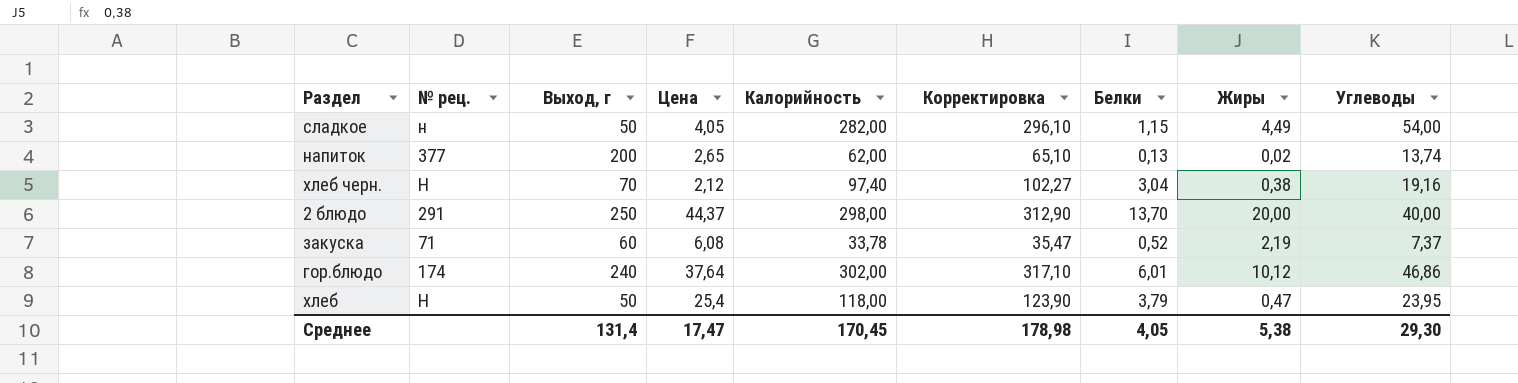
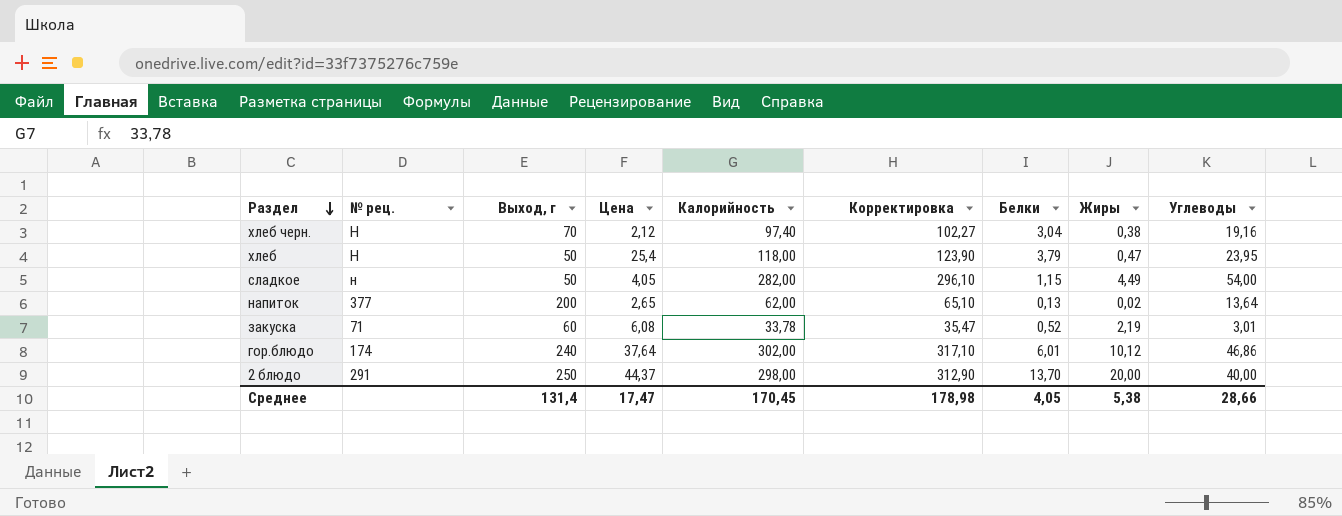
row order: none -> Раздел descending
напиток | Углеводы: 13,74 -> 13,64
закуска | Углеводы: 7,37 -> 3,01
Среднее | Углеводы: 29,30 -> 28,66

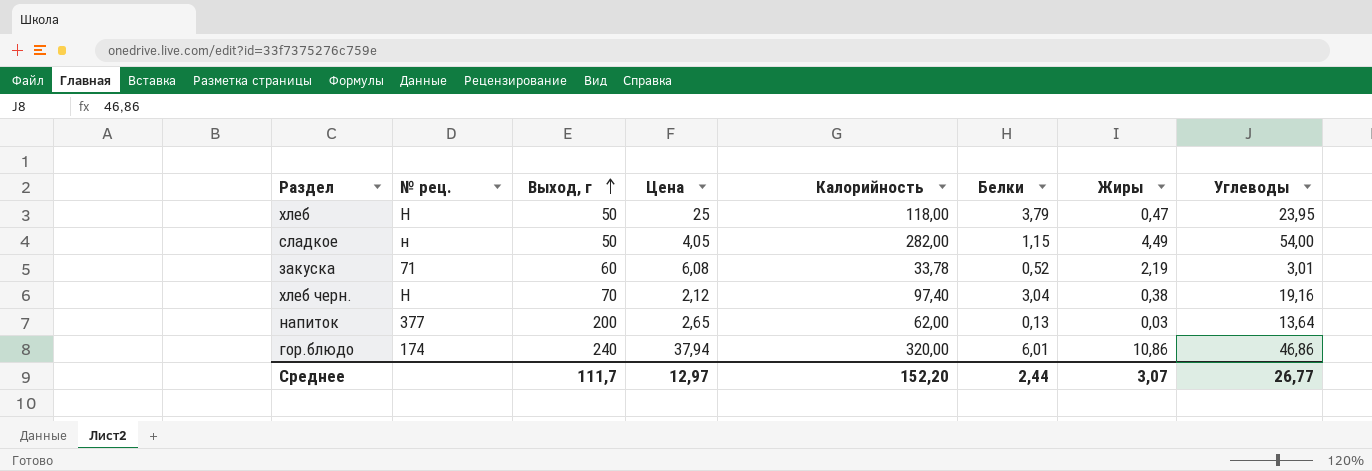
row order: Раздел descending -> Выход, г ascending
column Корректировка | formula: [Калорийность] * 1,05 -> none
row 2 блюдо: 291 | 250 | 44,37 | 298,00 | 312,90 | 13,70 | 20,00 | 40,00 -> none
хлеб | Цена: 25,4 -> 25
напиток | Жиры: 0,02 -> 0,03
гор.блюдо | Цена: 37,64 -> 37,94
гор.блюдо | Калорийность: 302,00 -> 320,00
гор.блюдо | Жиры: 10,12 -> 10,86
Среднее | Выход, г: 131,4 -> 111,7
Среднее | Цена: 17,47 -> 12,97
Среднее | Калорийность: 170,45 -> 152,20
Среднее | Белки: 4,05 -> 2,44
Среднее | Жиры: 5,38 -> 3,07
Среднее | Углеводы: 28,66 -> 26,77

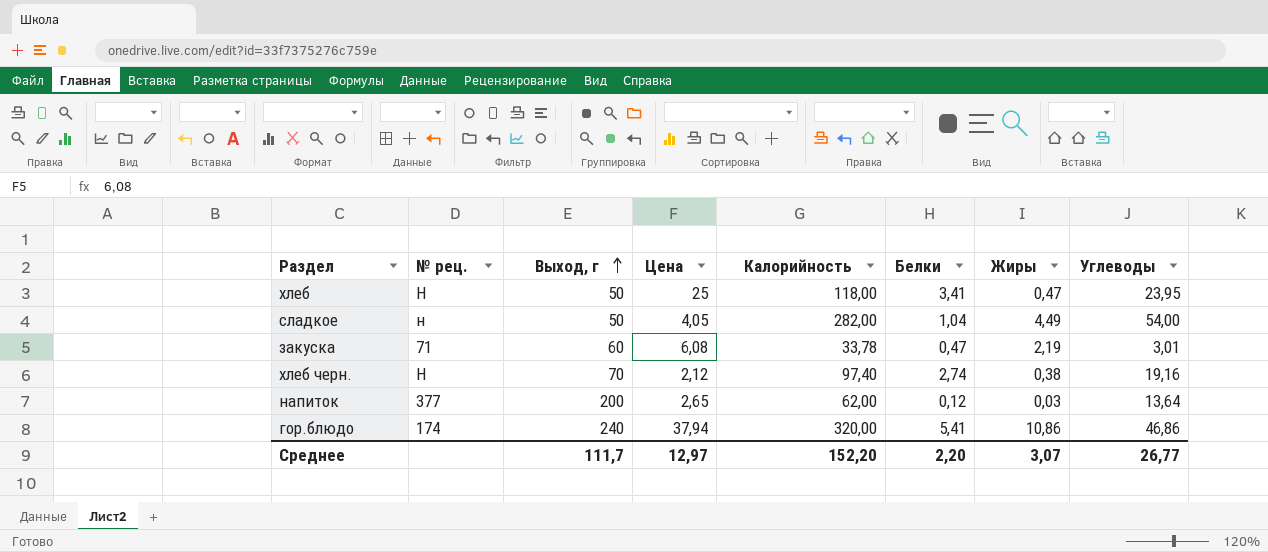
хлеб | Белки: 3,79 -> 3,41
сладкое | Белки: 1,15 -> 1,04
закуска | Белки: 0,52 -> 0,47
хлеб черн. | Белки: 3,04 -> 2,74
напиток | Белки: 0,13 -> 0,12
гор.блюдо | Белки: 6,01 -> 5,41
Среднее | Белки: 2,44 -> 2,20

